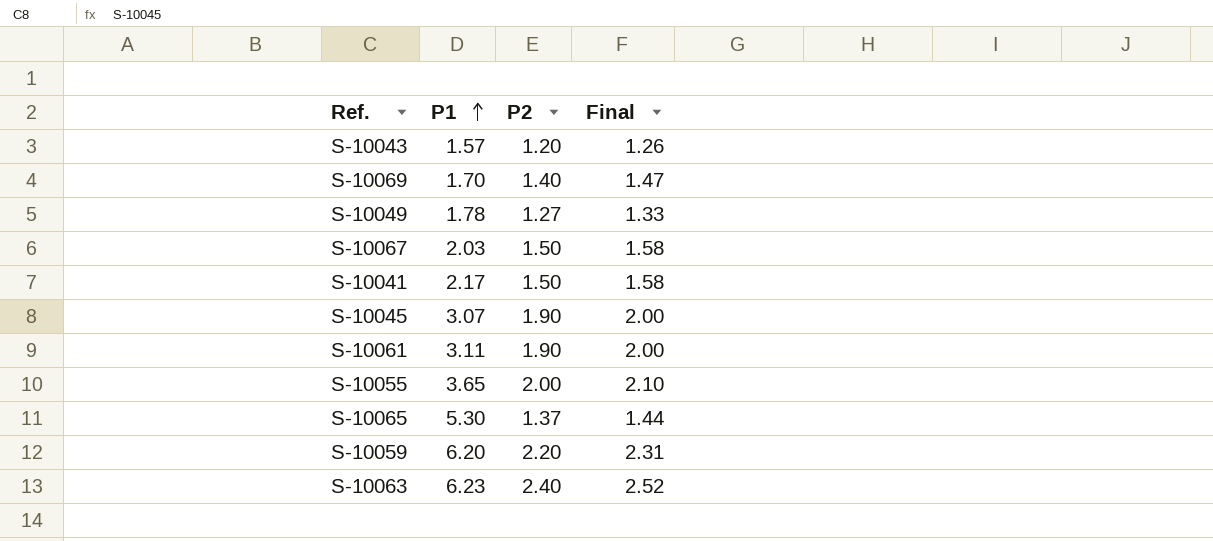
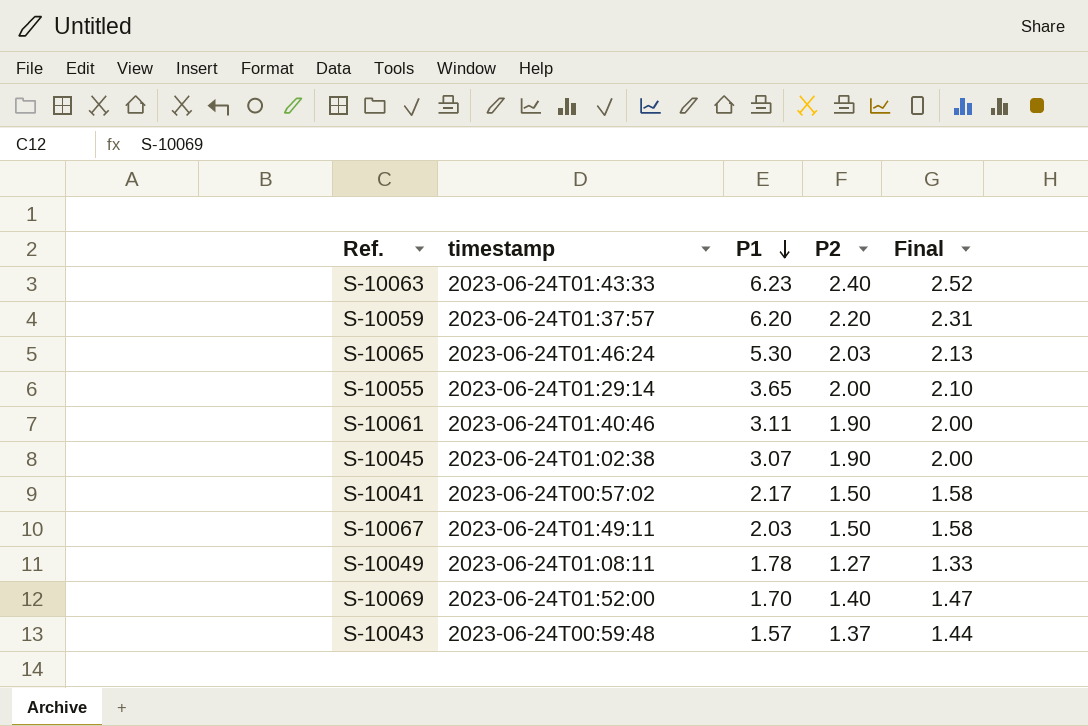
row order: P1 ascending -> P1 descending
column timestamp | position: none -> 2
S-10065 | P2: 1.37 -> 2.03
S-10065 | Final: 1.44 -> 2.13
S-10043 | P2: 1.20 -> 1.37
S-10043 | Final: 1.26 -> 1.44

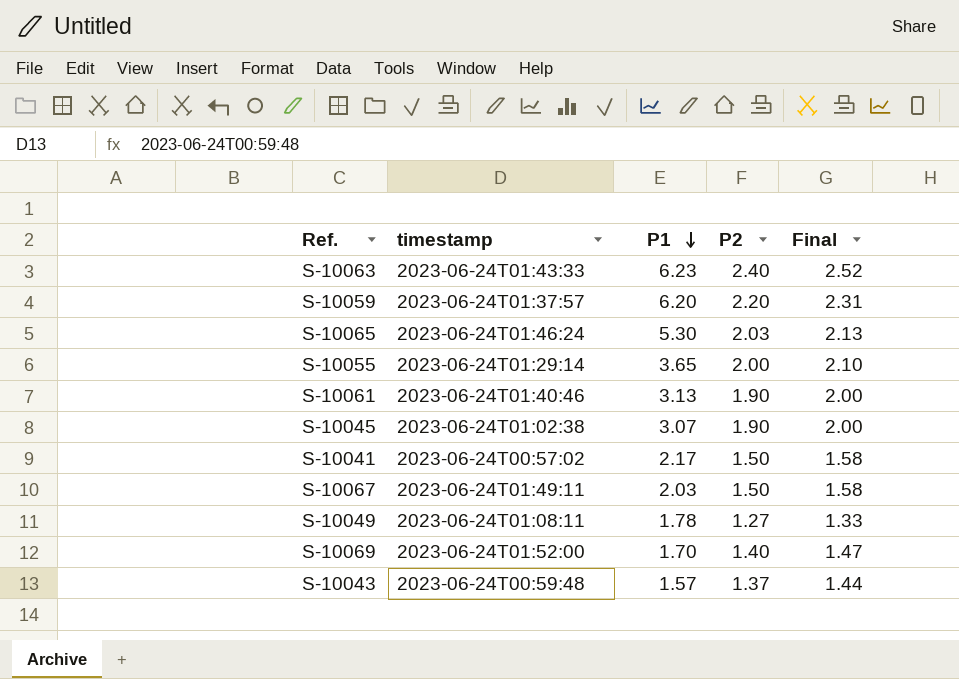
S-10061 | P1: 3.11 -> 3.13

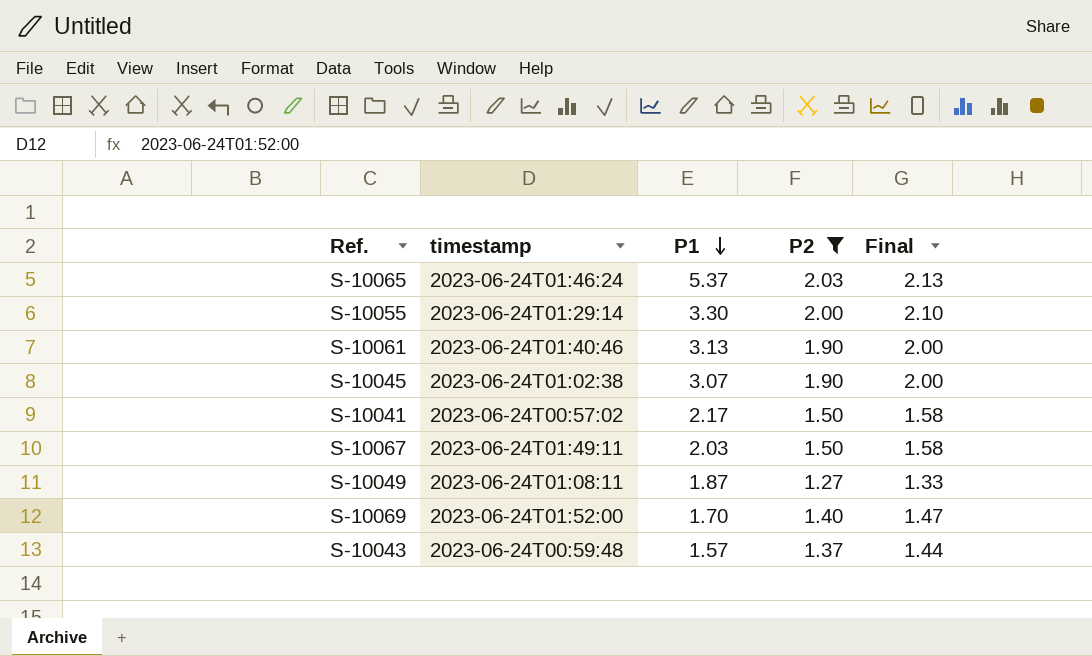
filter: none -> P2 <= 2.03
S-10065 | P1: 5.30 -> 5.37
S-10055 | P1: 3.65 -> 3.30
S-10049 | P1: 1.78 -> 1.87

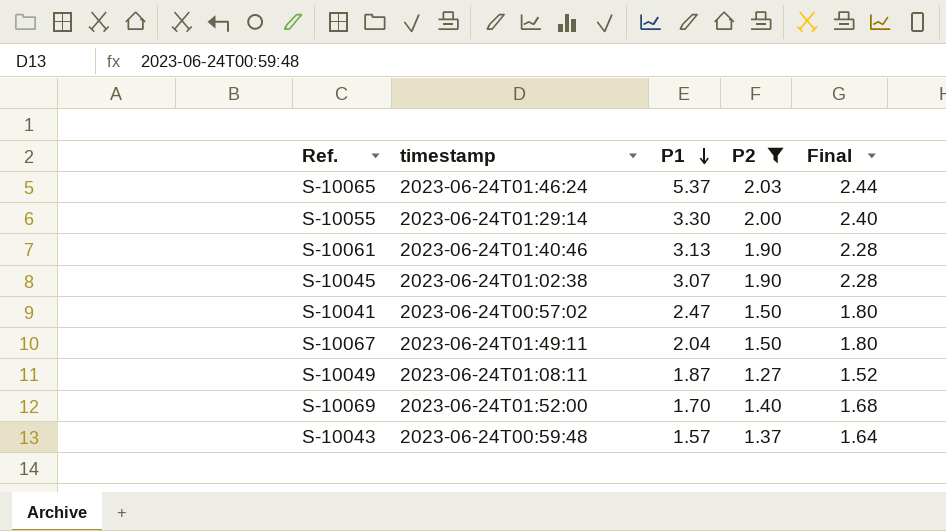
column Final | formula: [P2] * 1.05 -> [P2] * 1.2
S-10041 | P1: 2.17 -> 2.47
S-10067 | P1: 2.03 -> 2.04

